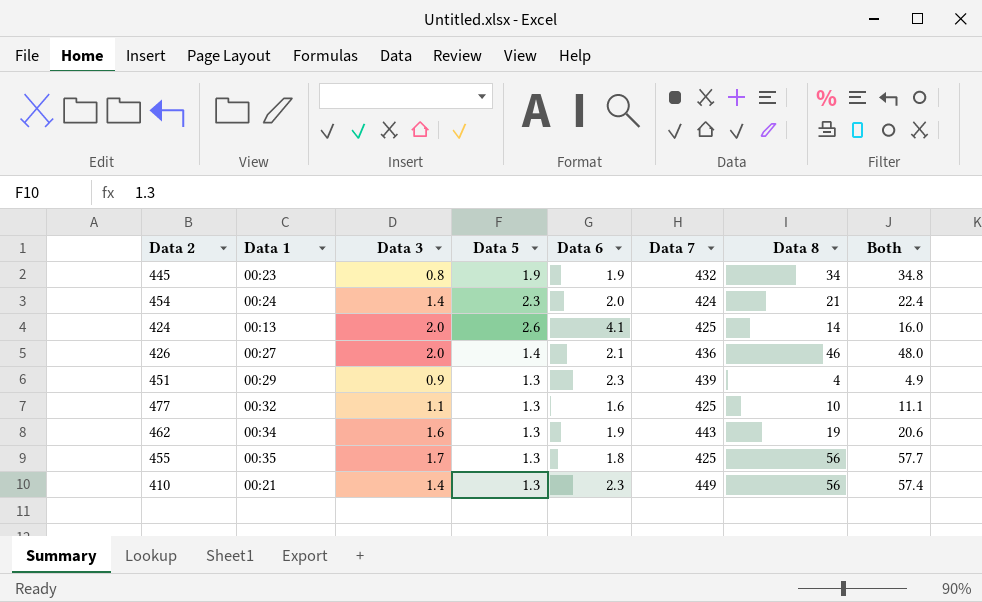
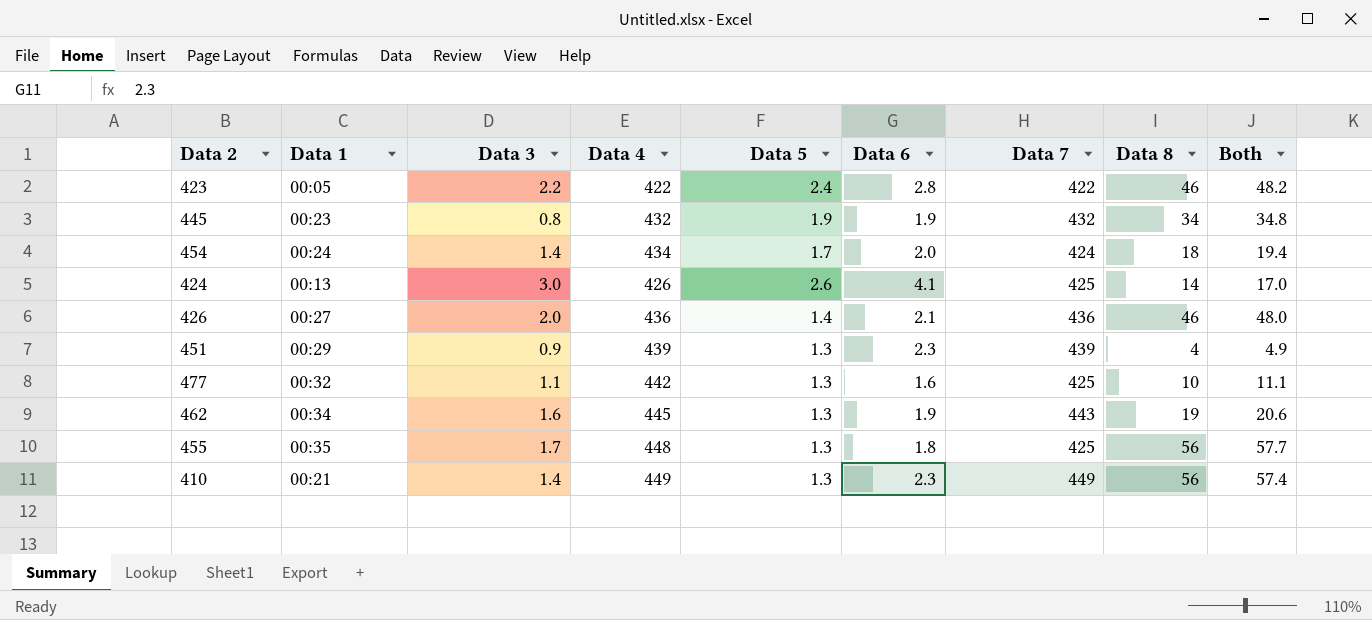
column Data 4 | position: none -> 4
row 423: none -> 00:05 | 2.2 | 422 | 2.4 | 2.8 | 422 | 46 | 48.2
454 | Data 5: 2.3 -> 1.7
454 | Data 8: 21 -> 18
454 | Both: 22.4 -> 19.4
424 | Data 3: 2.0 -> 3.0
424 | Both: 16.0 -> 17.0

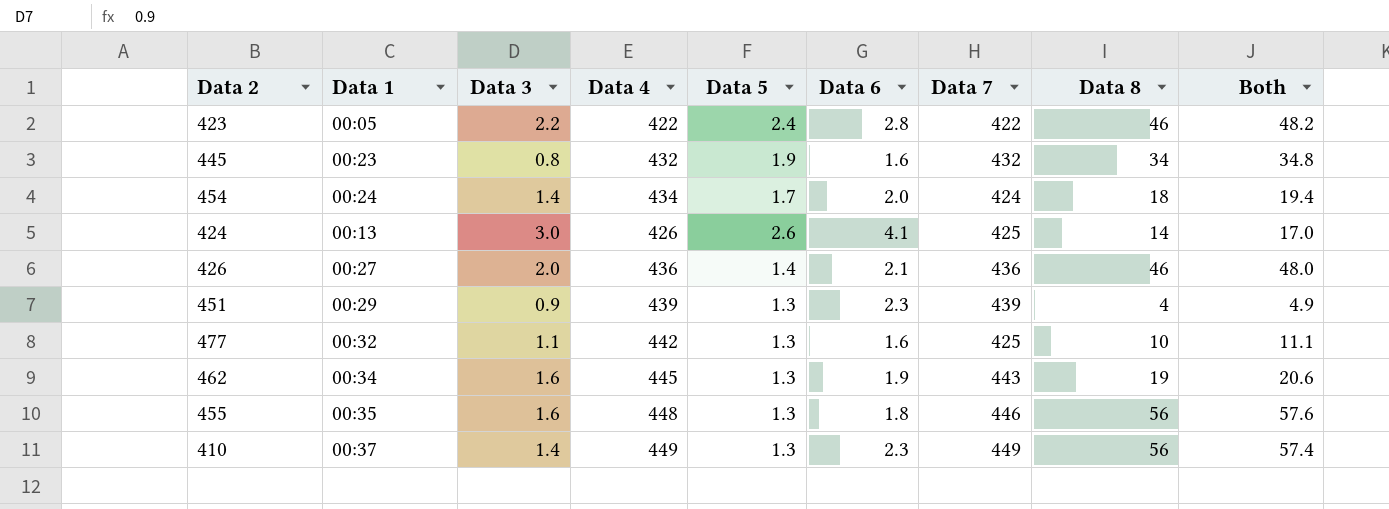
445 | Data 6: 1.9 -> 1.6
455 | Data 3: 1.7 -> 1.6
455 | Data 7: 425 -> 446
455 | Both: 57.7 -> 57.6
410 | Data 1: 00:21 -> 00:37

